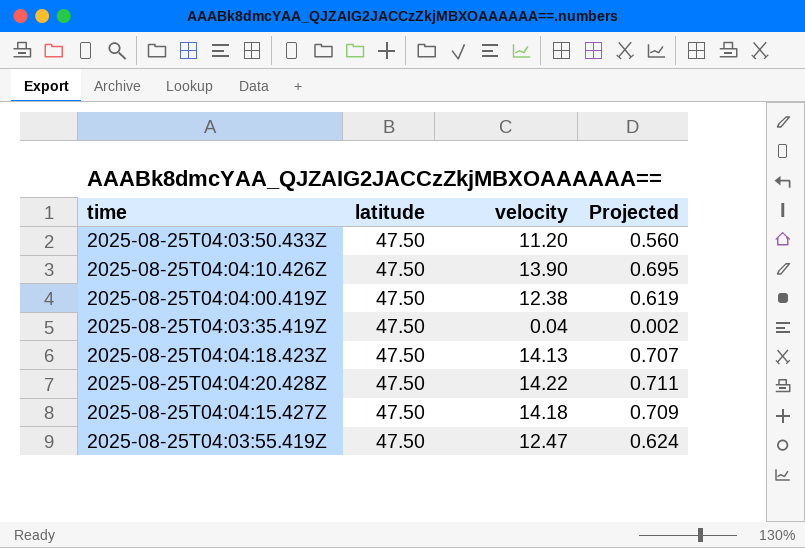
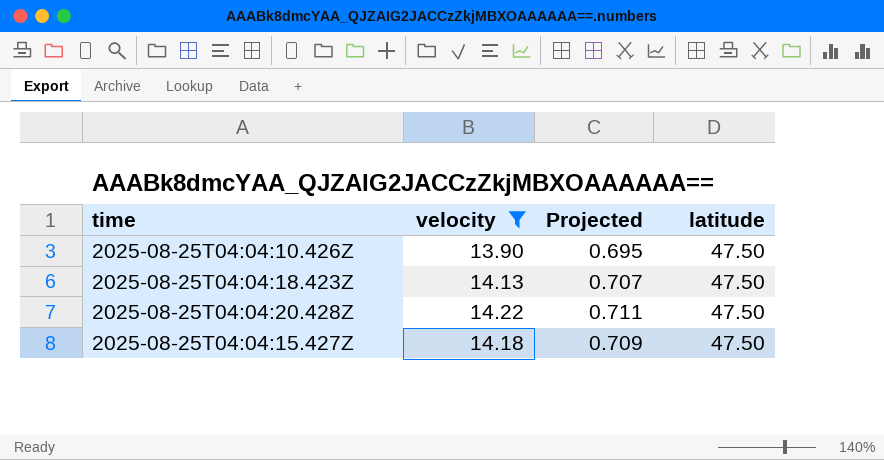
filter: none -> velocity >= 13.90
column latitude | position: 2 -> 4

